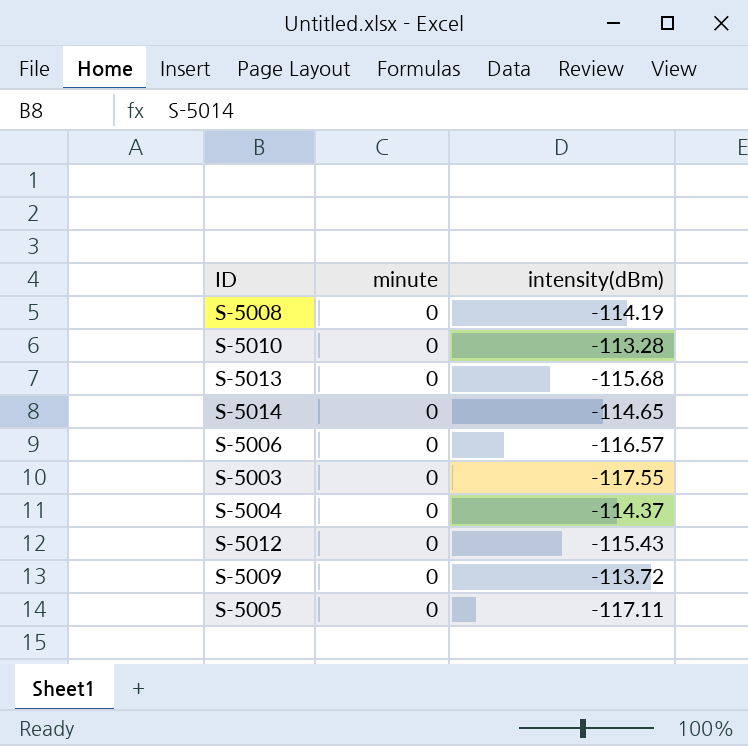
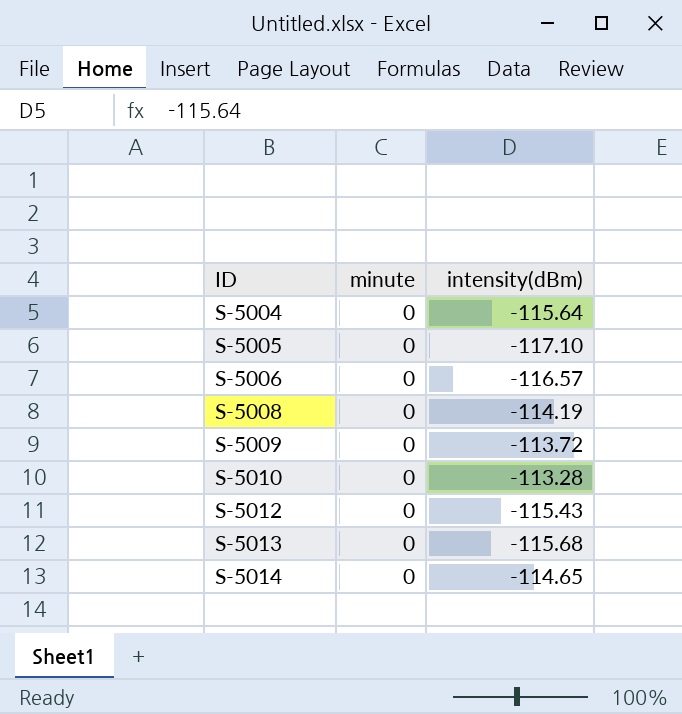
row order: none -> ID ascending
row S-5003: 0 | -117.55 -> none
S-5004 | intensity(dBm): -114.37 -> -115.64
S-5005 | intensity(dBm): -117.11 -> -117.10

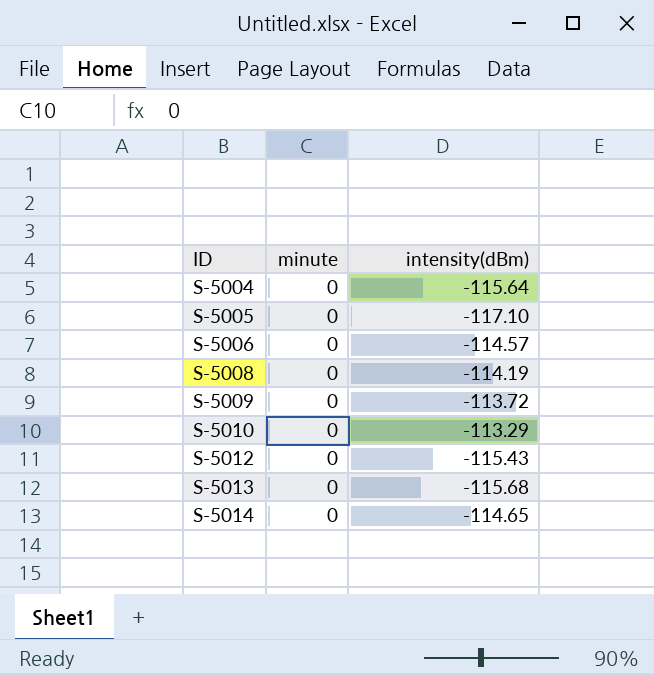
S-5006 | intensity(dBm): -116.57 -> -114.57
S-5010 | intensity(dBm): -113.28 -> -113.29

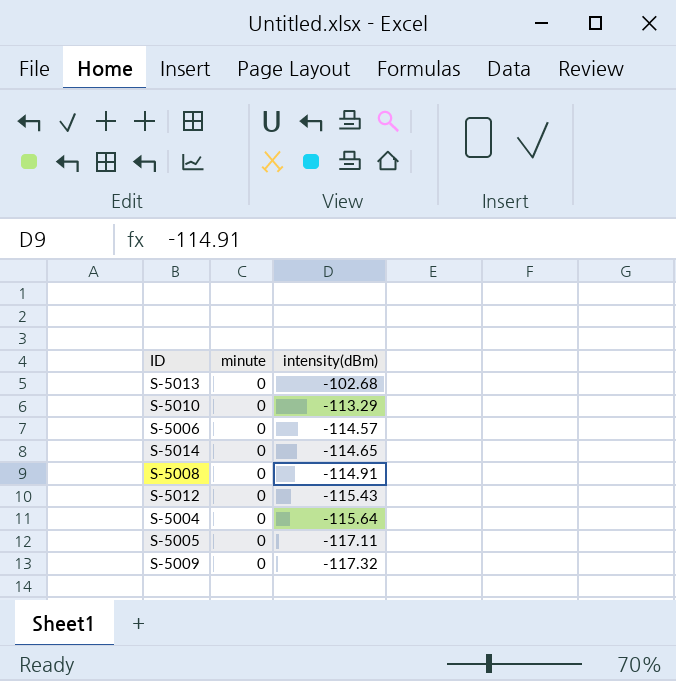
row order: ID ascending -> intensity(dBm) descending
S-5013 | intensity(dBm): -115.68 -> -102.68
S-5008 | intensity(dBm): -114.19 -> -114.91
S-5005 | intensity(dBm): -117.10 -> -117.11
S-5009 | intensity(dBm): -113.72 -> -117.32

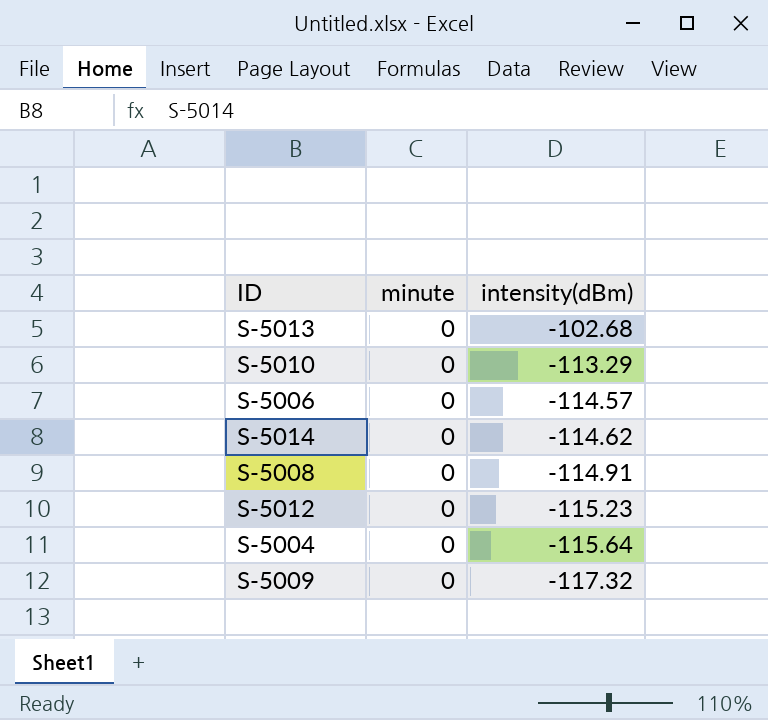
row S-5005: 0 | -117.11 -> none
S-5014 | intensity(dBm): -114.65 -> -114.62
S-5012 | intensity(dBm): -115.43 -> -115.23

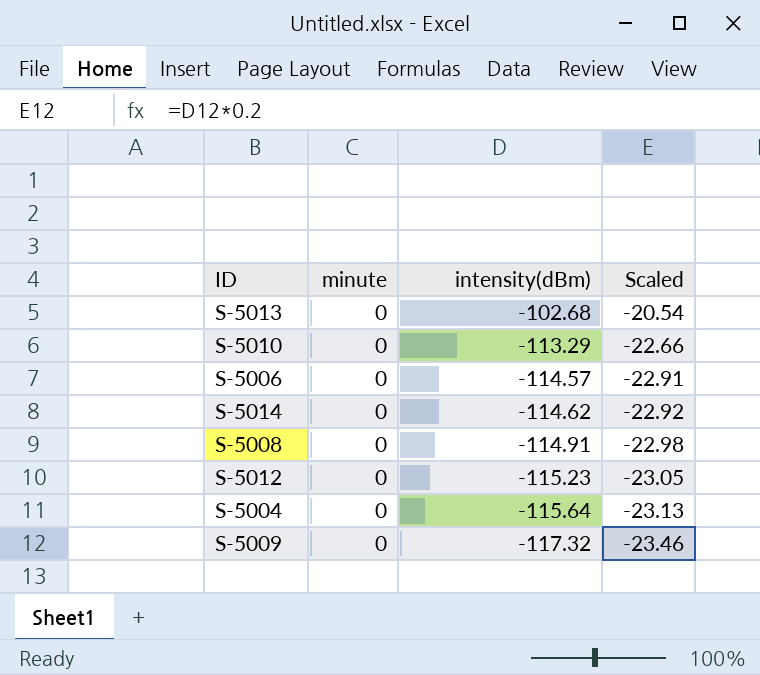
column Scaled | formula: none -> [intensity(dBm)] * 0.2

